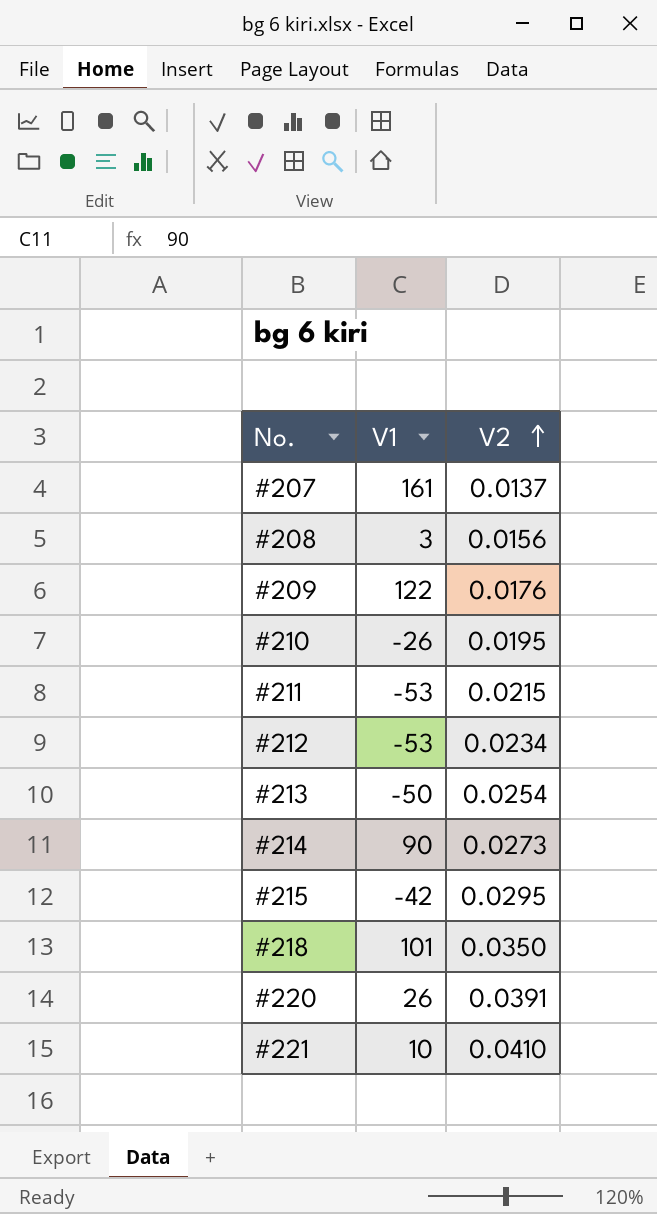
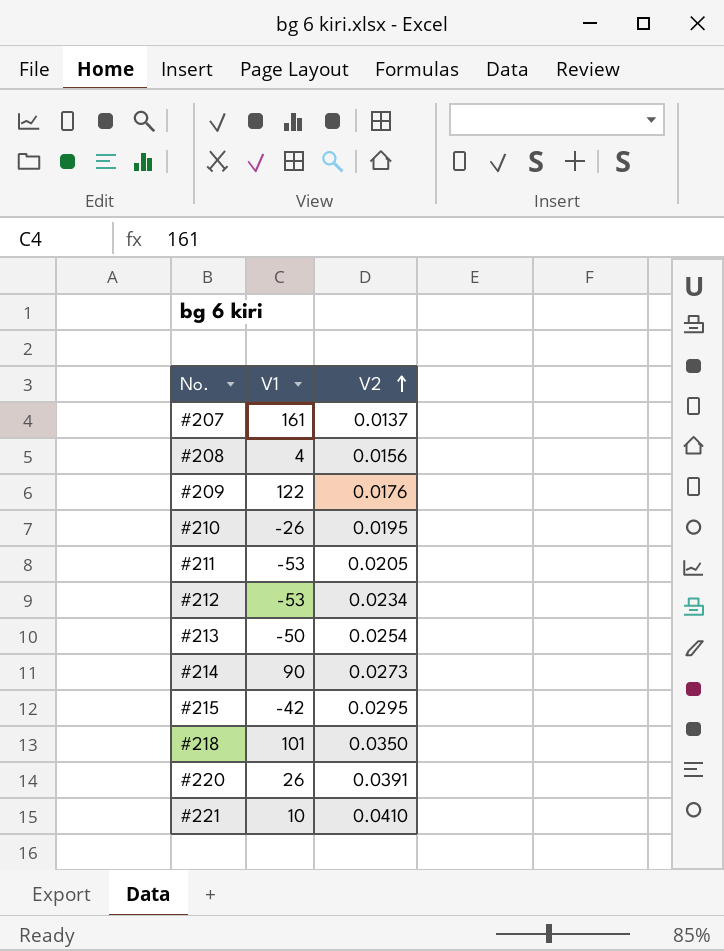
#208 | V1: 3 -> 4
#211 | V2: 0.0215 -> 0.0205

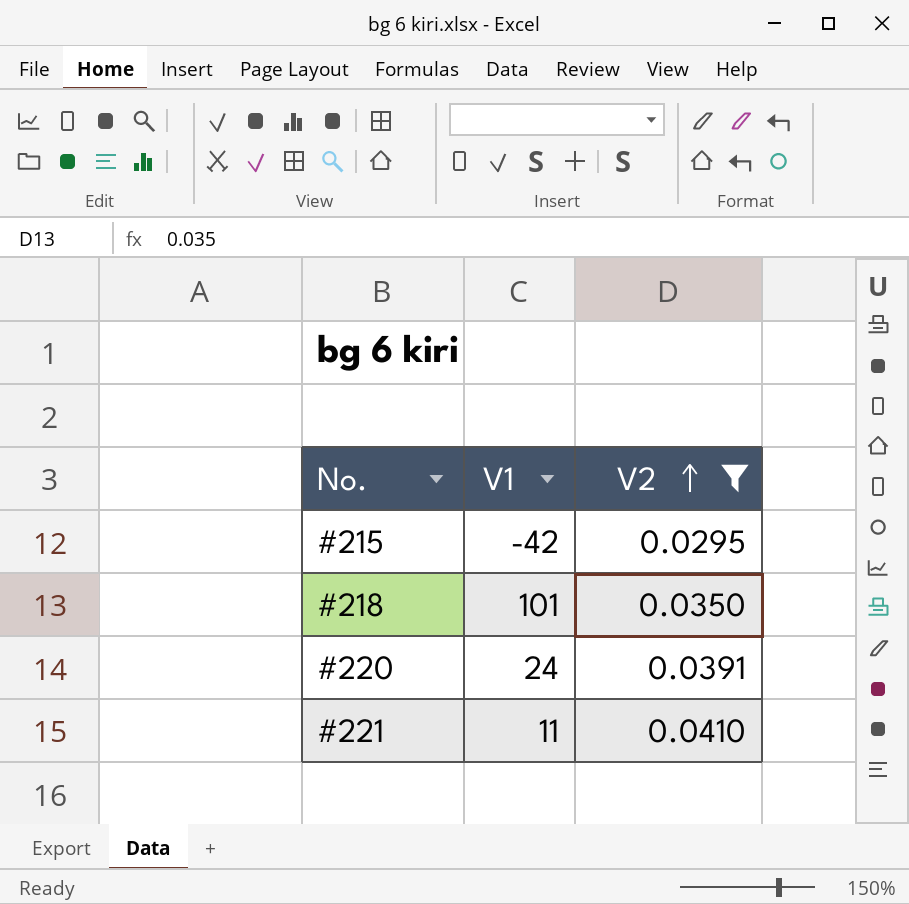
filter: none -> V2 >= 0.0295
#220 | V1: 26 -> 24
#221 | V1: 10 -> 11

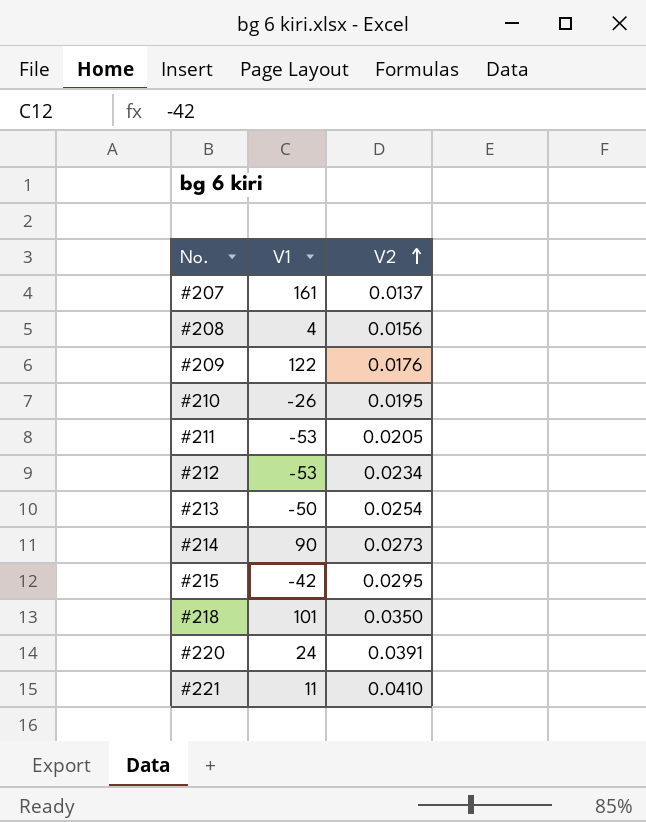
filter: V2 >= 0.0295 -> none

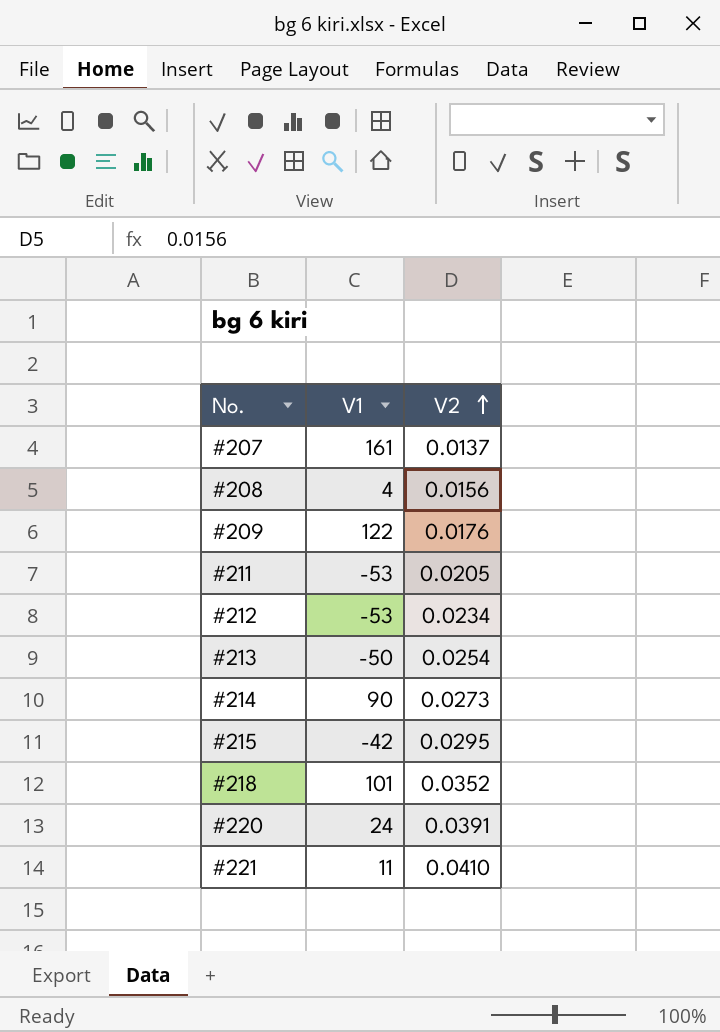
row #210: -26 | 0.0195 -> none
#218 | V2: 0.0350 -> 0.0352

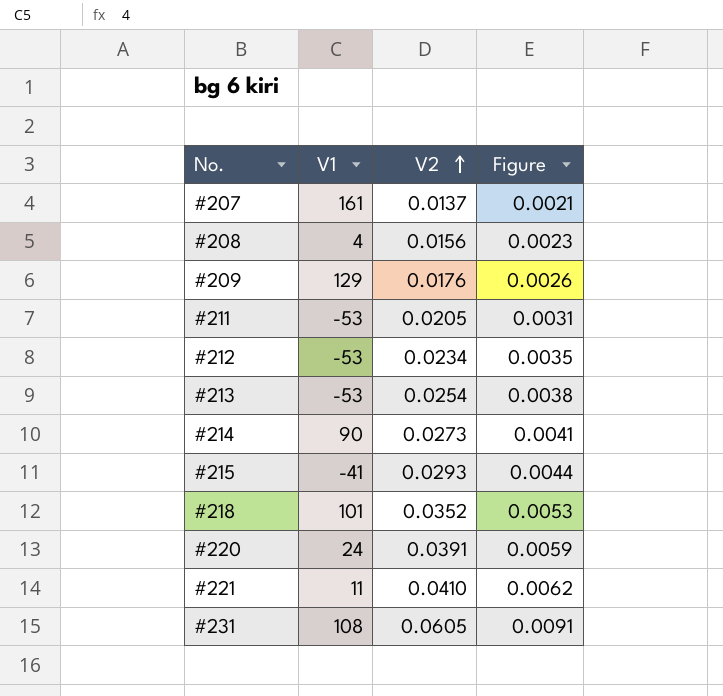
column Figure | formula: none -> [V2] * 0.15
#209 | V1: 122 -> 129
#213 | V1: -50 -> -53
#215 | V1: -42 -> -41
#215 | V2: 0.0295 -> 0.0293
row #231: none -> 108 | 0.0605 | 0.0091

